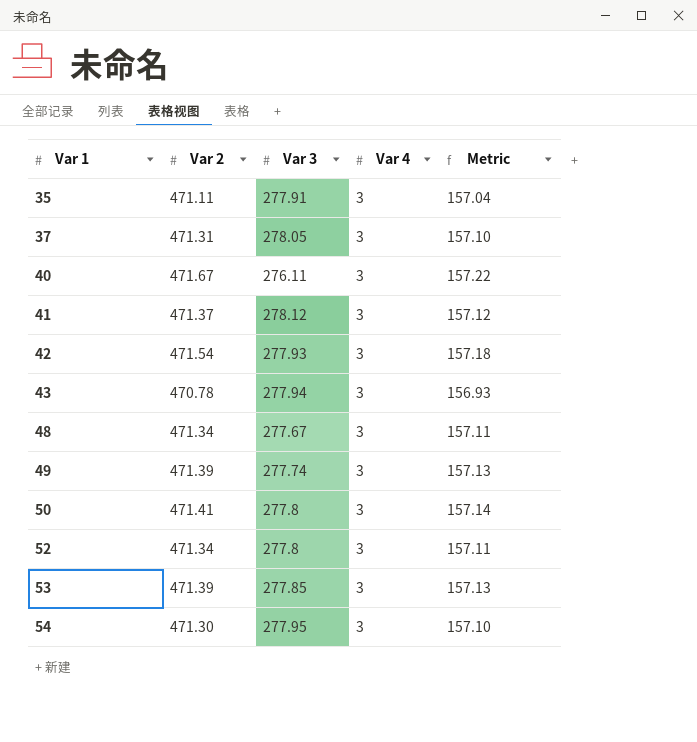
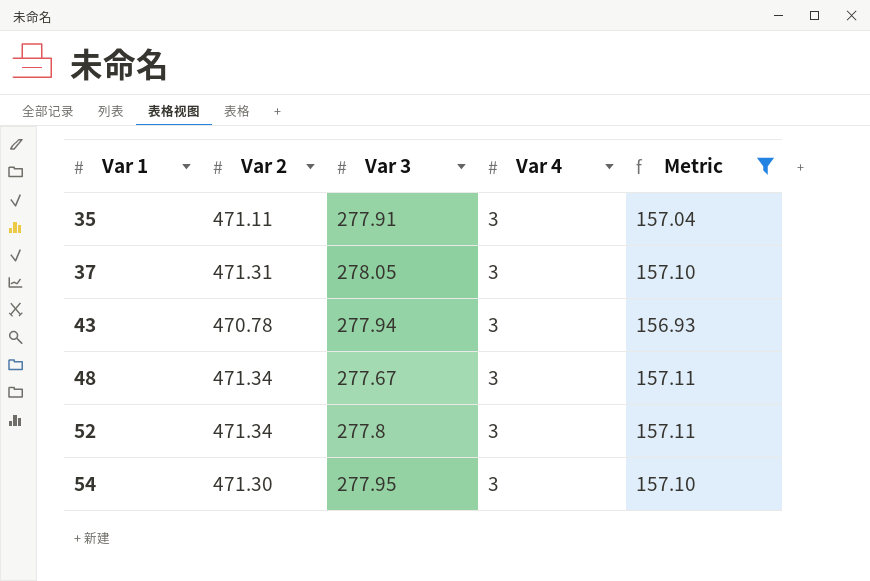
filter: none -> Metric <= 157.11

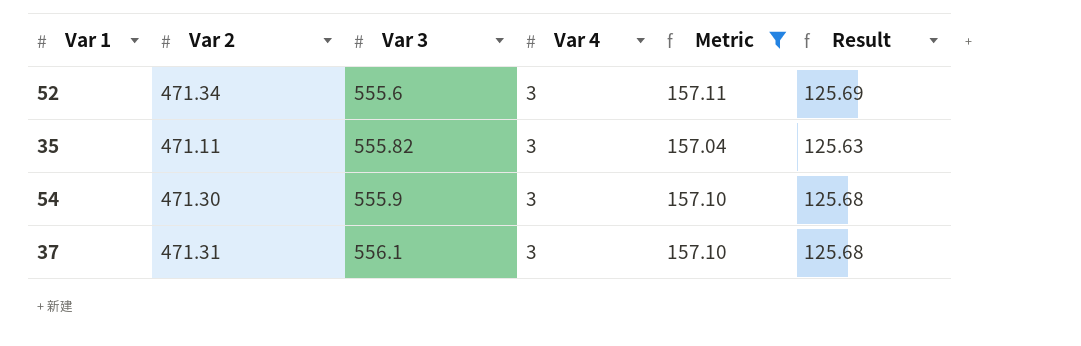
row order: Var 1 ascending -> Var 3 ascending
column Result | formula: none -> [Metric] * 0.8
row 43: 470.78 | 277.94 | 3 | 156.93 -> none
row 48: 471.34 | 277.67 | 3 | 157.11 -> none
52 | Var 3: 277.8 -> 555.6
35 | Var 3: 277.91 -> 555.82
54 | Var 3: 277.95 -> 555.9
37 | Var 3: 278.05 -> 556.1

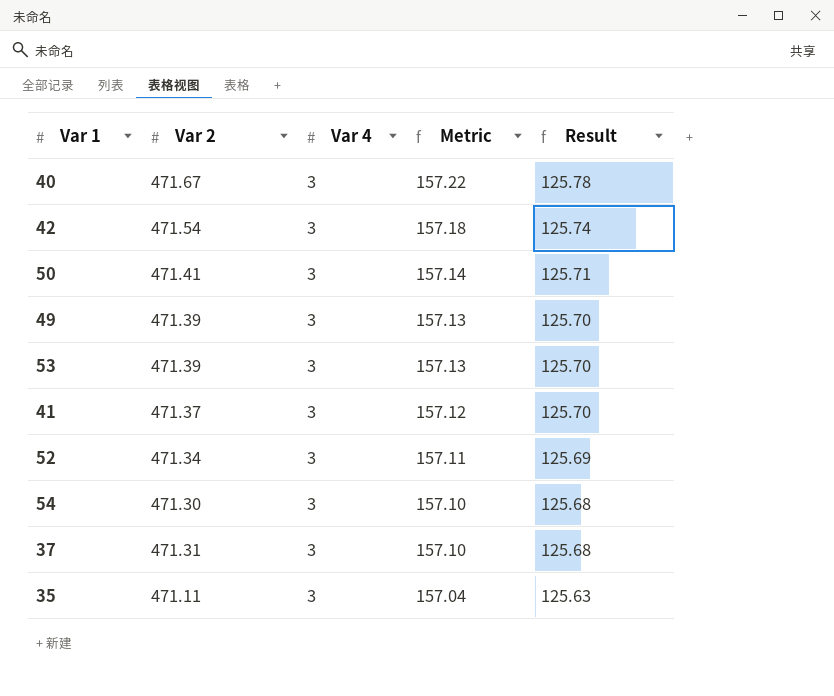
filter: Metric <= 157.11 -> none
row order: Var 3 ascending -> Metric descending
column Var 3 | position: 3 -> none

